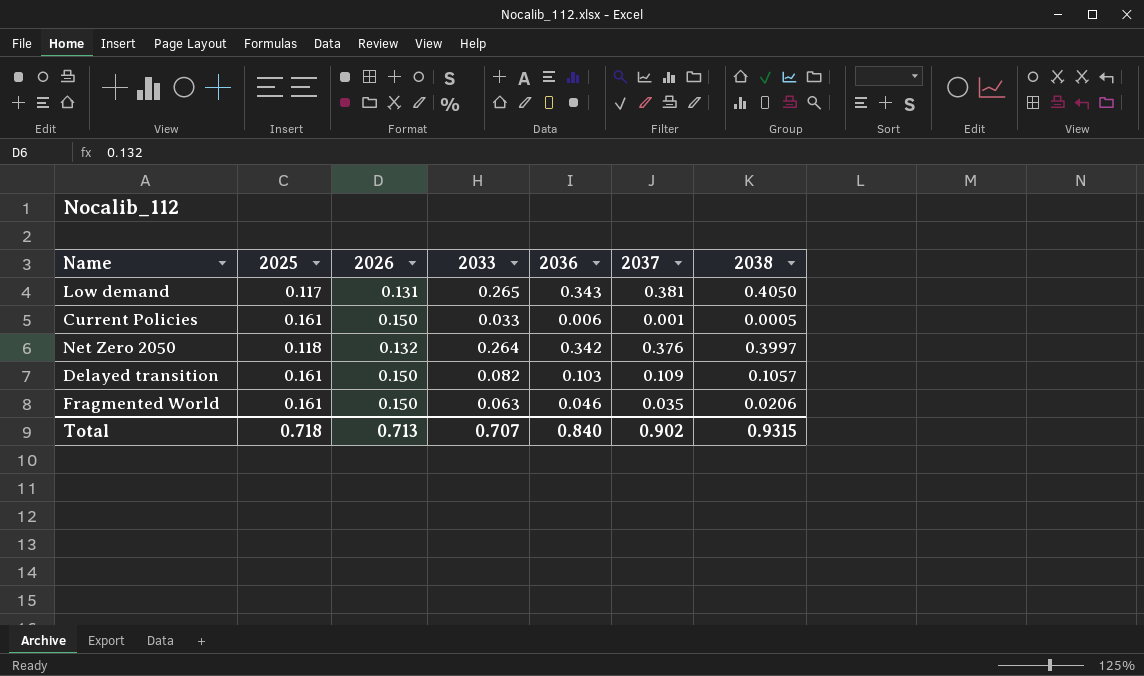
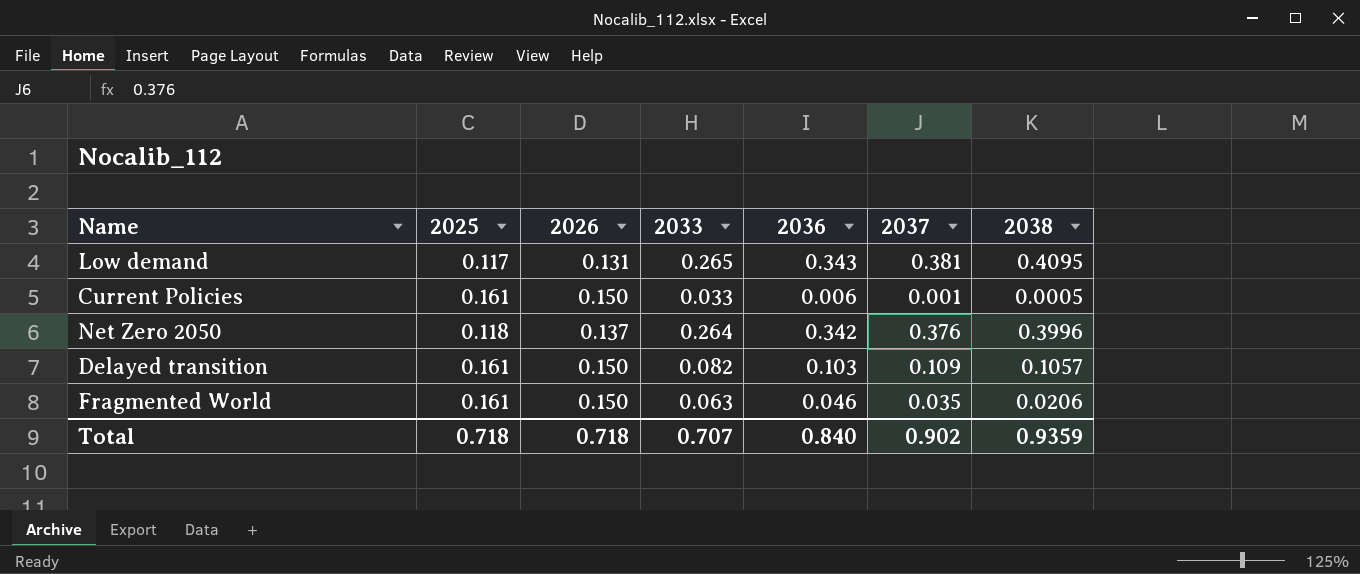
Low demand | 2038: 0.4050 -> 0.4095
Net Zero 2050 | 2026: 0.132 -> 0.137
Net Zero 2050 | 2038: 0.3997 -> 0.3996
Total | 2026: 0.713 -> 0.718
Total | 2038: 0.9315 -> 0.9359

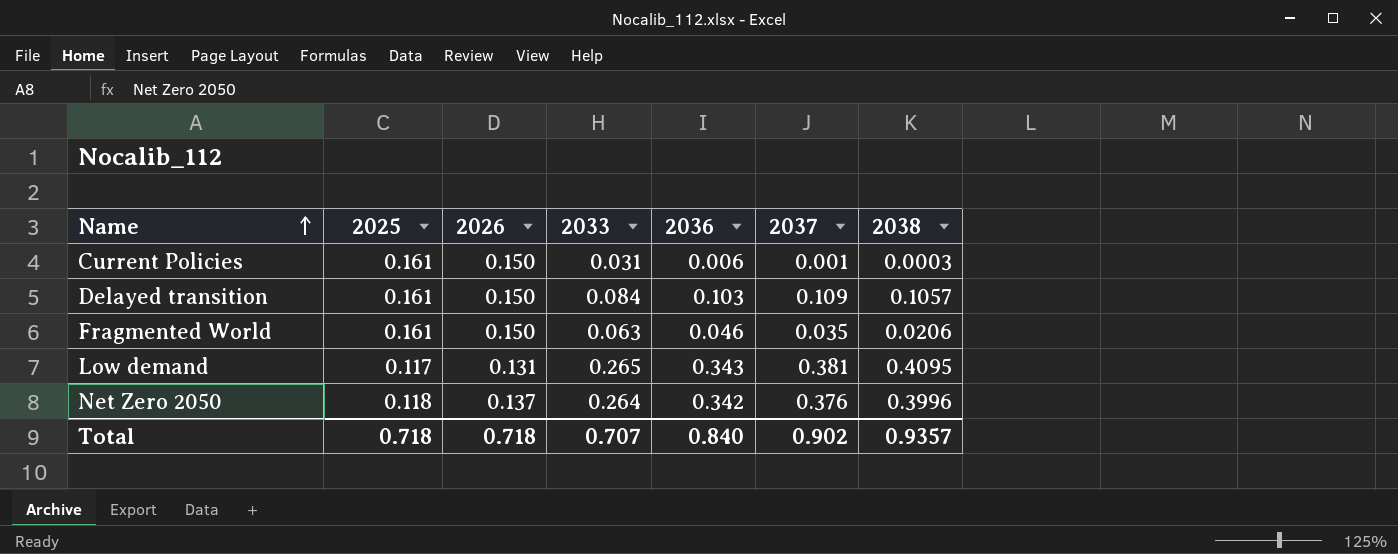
row order: none -> Name ascending
Current Policies | 2033: 0.033 -> 0.031
Current Policies | 2038: 0.0005 -> 0.0003
Delayed transition | 2033: 0.082 -> 0.084
Total | 2038: 0.9359 -> 0.9357

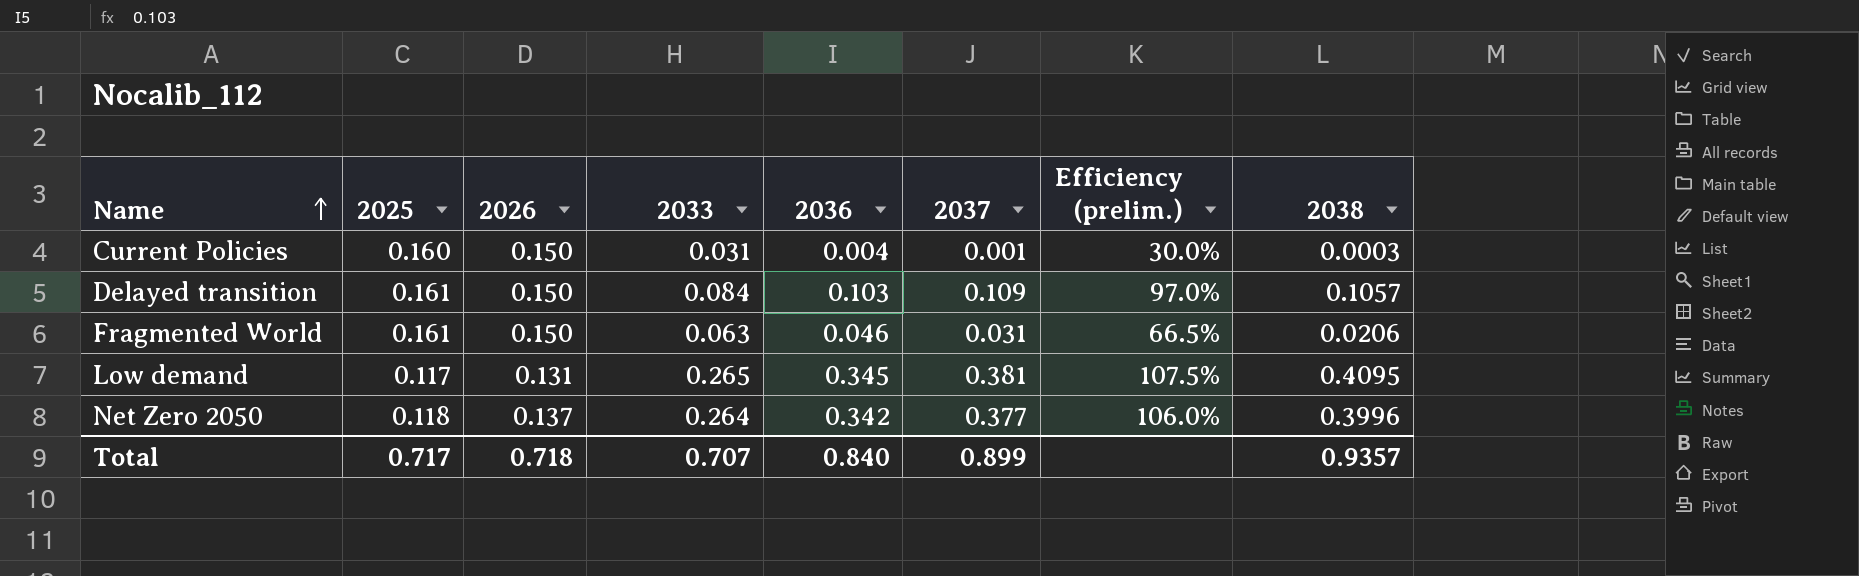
column Efficiency (prelim.) | formula: none -> [2038] / [2037]
Current Policies | 2025: 0.161 -> 0.160
Current Policies | 2036: 0.006 -> 0.004
Fragmented World | 2037: 0.035 -> 0.031
Low demand | 2036: 0.343 -> 0.345
Net Zero 2050 | 2037: 0.376 -> 0.377
Total | 2025: 0.718 -> 0.717
Total | 2037: 0.902 -> 0.899

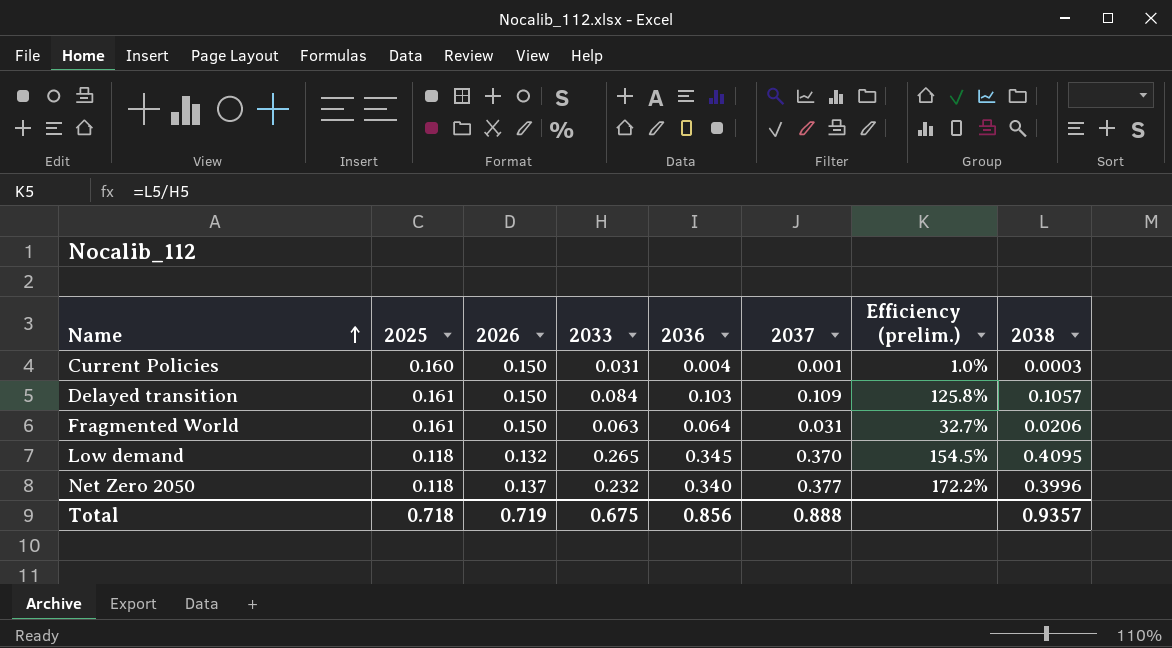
column Efficiency (prelim.) | formula: [2038] / [2037] -> [2038] / [2033]
Fragmented World | 2036: 0.046 -> 0.064
Low demand | 2025: 0.117 -> 0.118
Low demand | 2026: 0.131 -> 0.132
Low demand | 2037: 0.381 -> 0.370
Net Zero 2050 | 2033: 0.264 -> 0.232
Net Zero 2050 | 2036: 0.342 -> 0.340
Total | 2025: 0.717 -> 0.718
Total | 2026: 0.718 -> 0.719
Total | 2033: 0.707 -> 0.675
Total | 2036: 0.840 -> 0.856
Total | 2037: 0.899 -> 0.888

